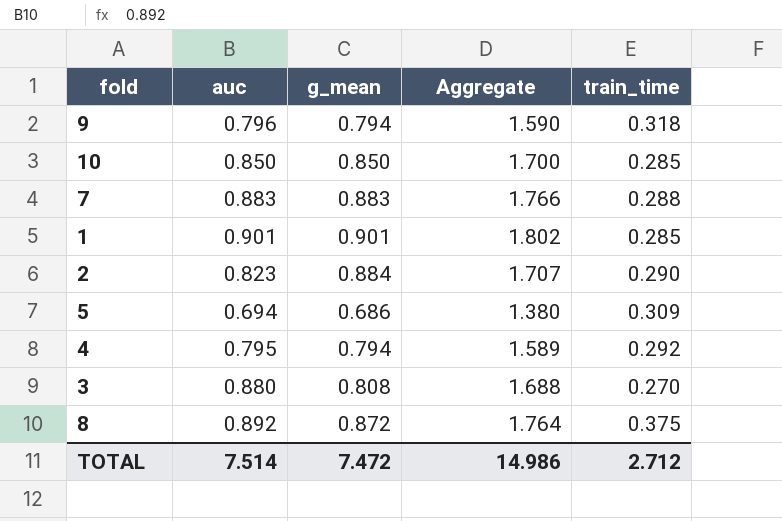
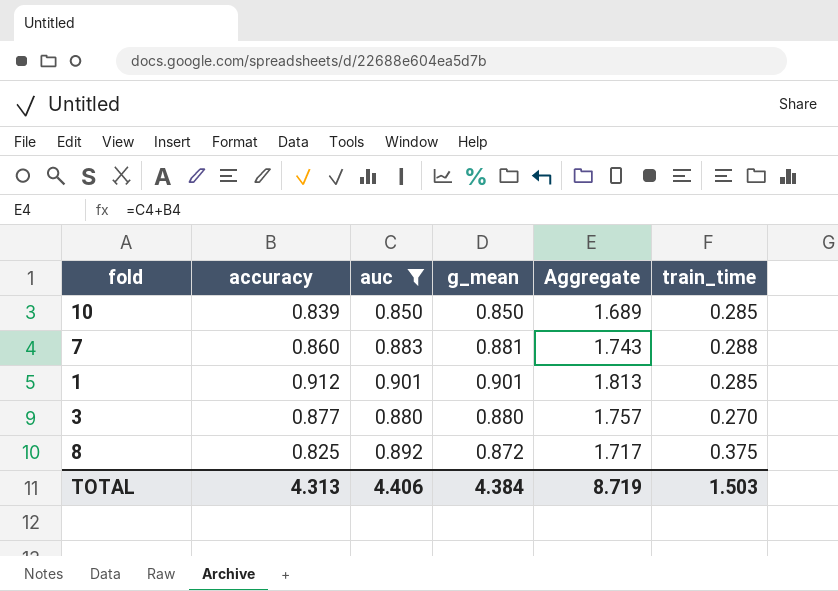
filter: none -> auc >= 0.850
column accuracy | position: none -> 2
column Aggregate | formula: [auc] + [g_mean] -> [accuracy] + [auc]
7 | g_mean: 0.883 -> 0.881
3 | g_mean: 0.808 -> 0.880
TOTAL | auc: 7.514 -> 4.406
TOTAL | g_mean: 7.472 -> 4.384
TOTAL | Aggregate: 14.986 -> 8.719
TOTAL | train_time: 2.712 -> 1.503

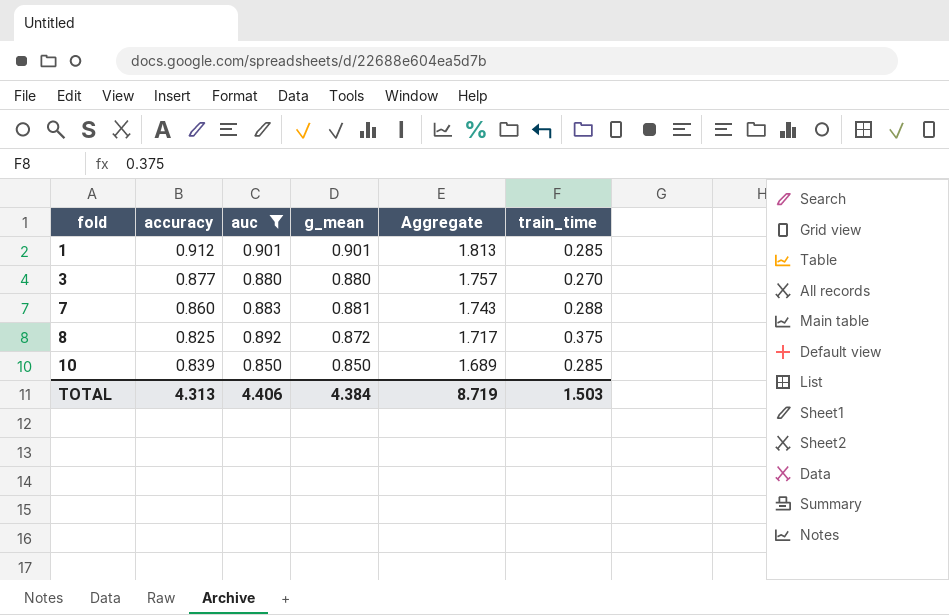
row order: none -> fold ascending

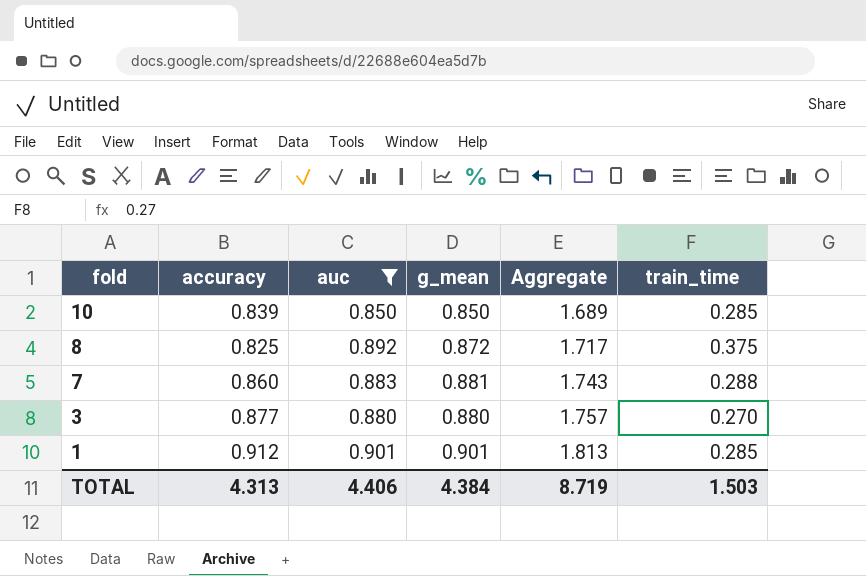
row order: fold ascending -> fold descending

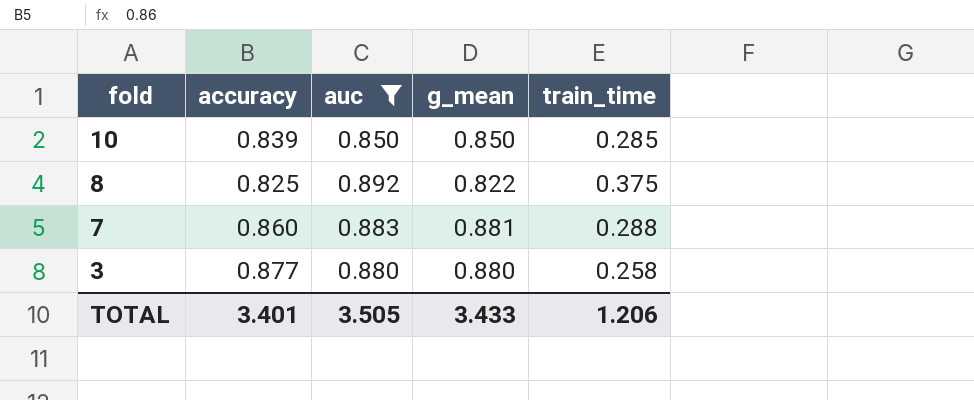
column Aggregate | formula: [accuracy] + [auc] -> none
row 1: 0.912 | 0.901 | 0.901 | 1.813 | 0.285 -> none
8 | g_mean: 0.872 -> 0.822
3 | train_time: 0.270 -> 0.258
TOTAL | accuracy: 4.313 -> 3.401
TOTAL | auc: 4.406 -> 3.505
TOTAL | g_mean: 4.384 -> 3.433
TOTAL | train_time: 1.503 -> 1.206

